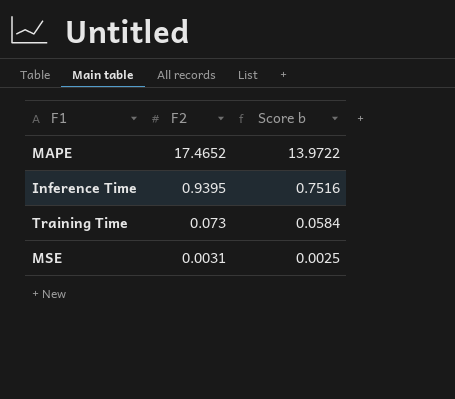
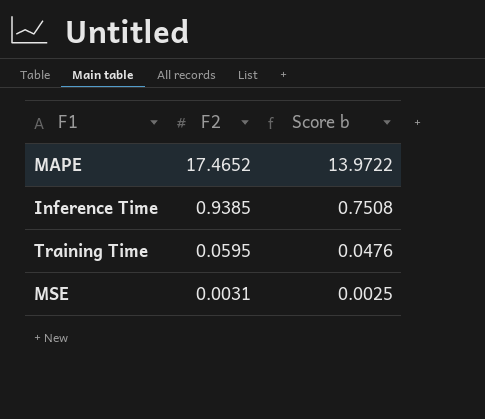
Inference Time | F2: 0.9395 -> 0.9385
Inference Time | Score b: 0.7516 -> 0.7508
Training Time | F2: 0.073 -> 0.0595
Training Time | Score b: 0.0584 -> 0.0476

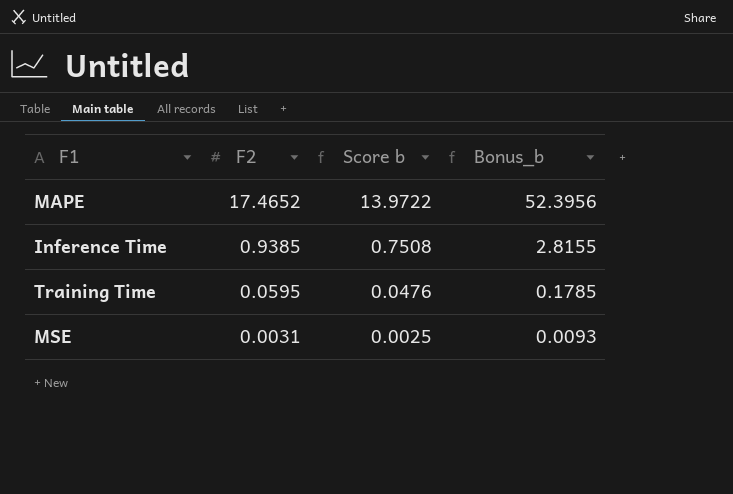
column Bonus_b | formula: none -> [F2] * 3

